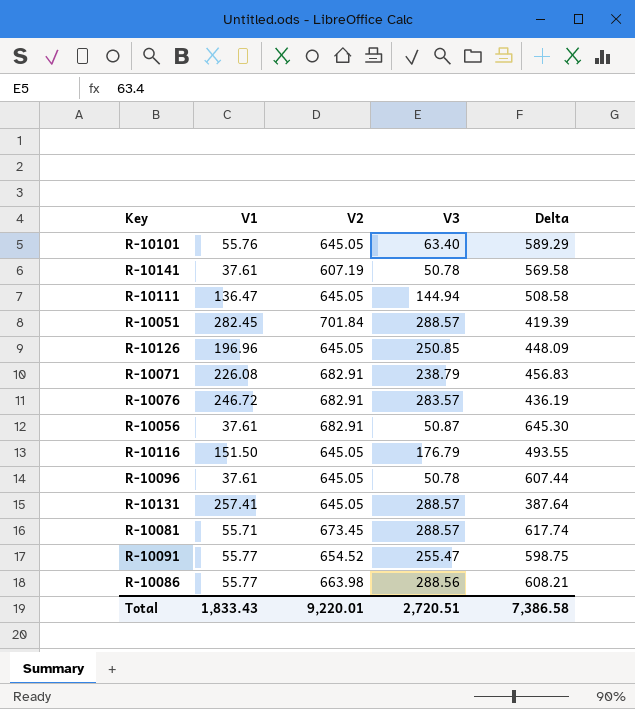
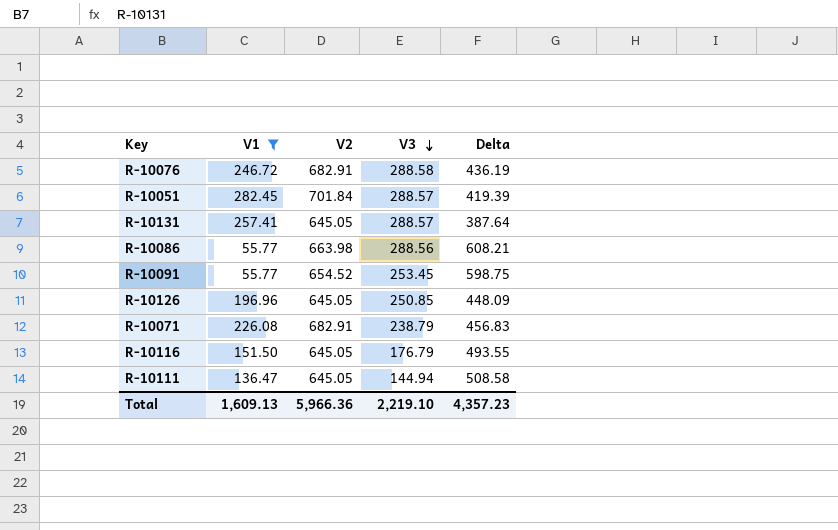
filter: none -> V1 >= 55.77
row order: none -> V3 descending
R-10076 | V3: 283.57 -> 288.58
R-10091 | V3: 255.47 -> 253.45
Total | V1: 1,833.43 -> 1,609.13
Total | V2: 9,220.01 -> 5,966.36
Total | V3: 2,720.51 -> 2,219.10
Total | Delta: 7,386.58 -> 4,357.23

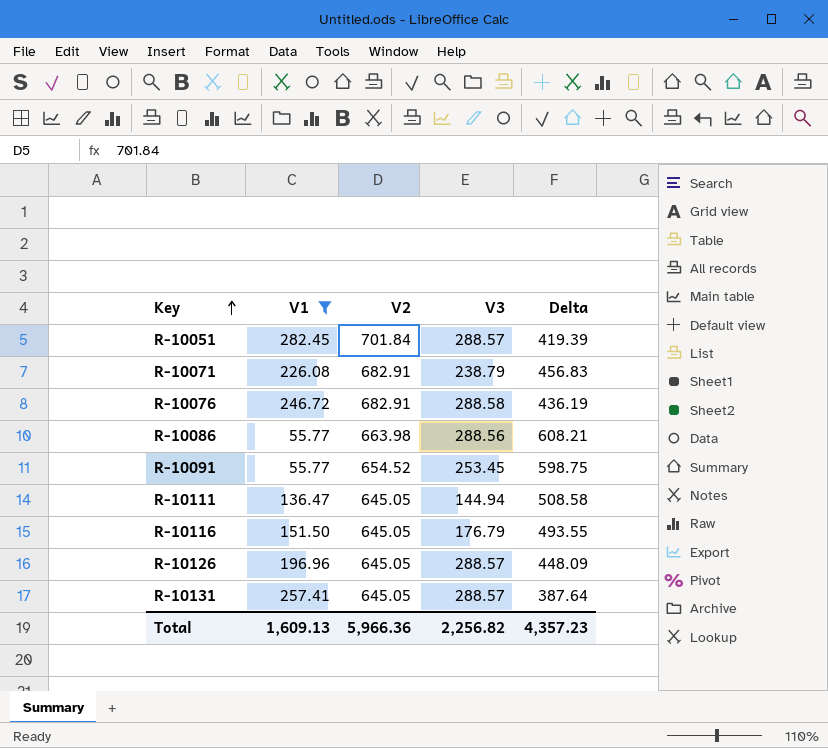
row order: V3 descending -> Key ascending
R-10126 | V3: 250.85 -> 288.57
Total | V3: 2,219.10 -> 2,256.82

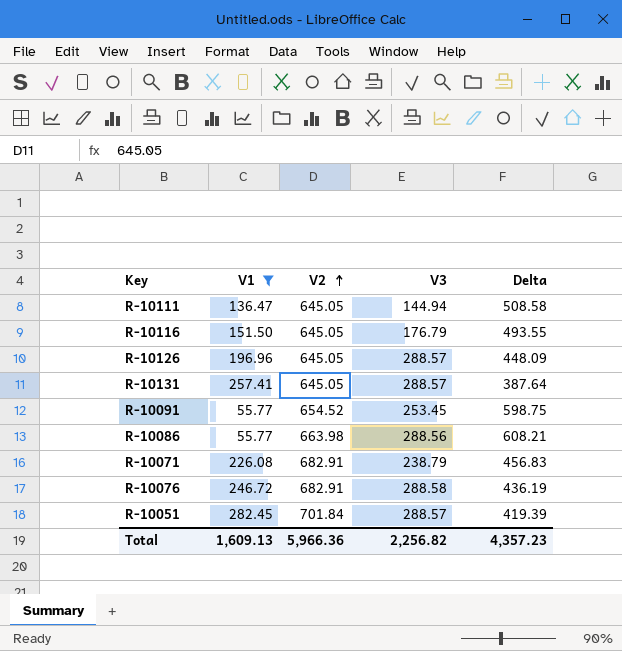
row order: Key ascending -> V2 ascending

